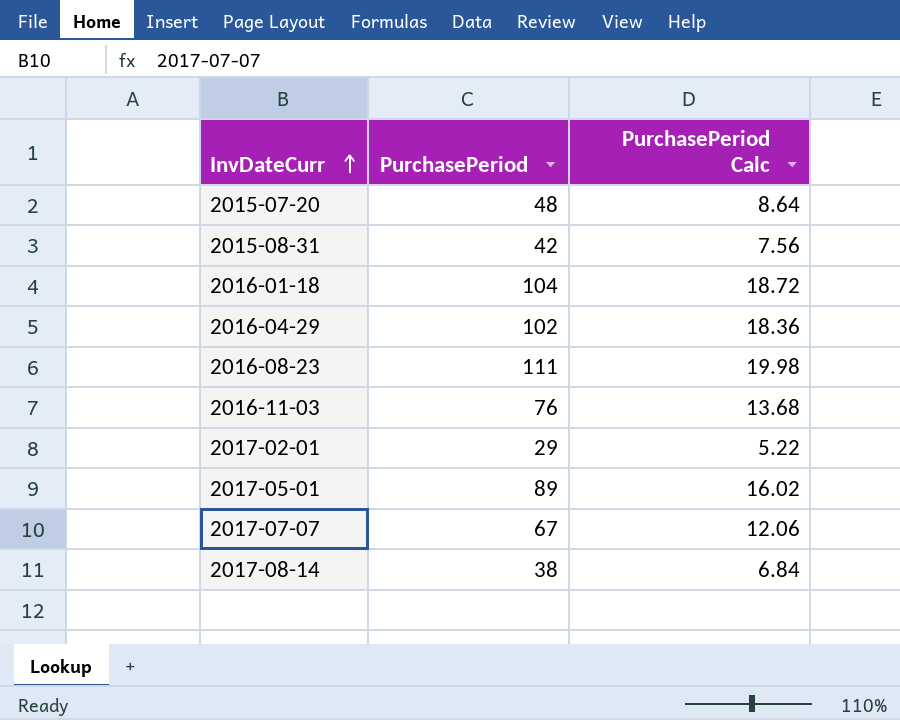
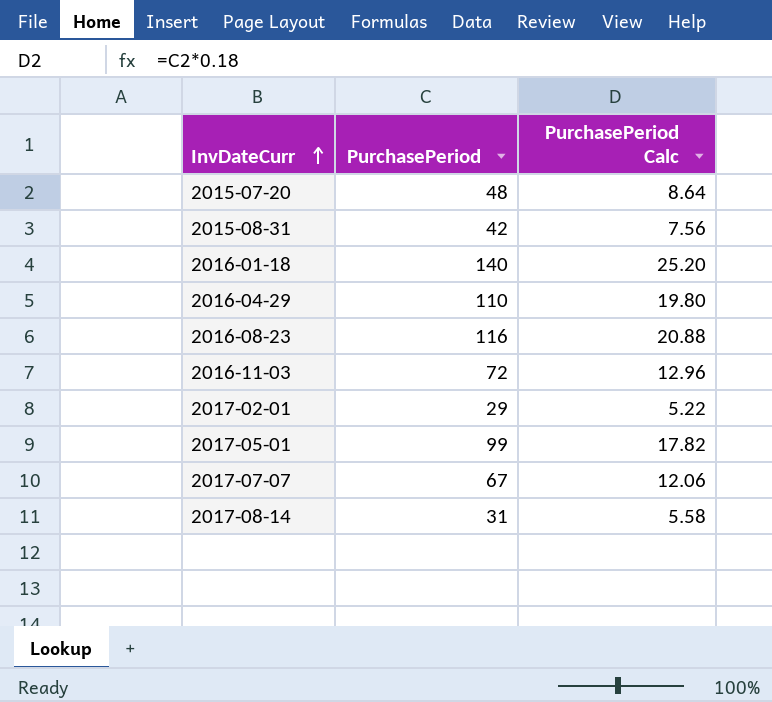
2016-01-18 | PurchasePeriod: 104 -> 140
2016-01-18 | PurchasePeriod Calc: 18.72 -> 25.20
2016-04-29 | PurchasePeriod: 102 -> 110
2016-04-29 | PurchasePeriod Calc: 18.36 -> 19.80
2016-08-23 | PurchasePeriod: 111 -> 116
2016-08-23 | PurchasePeriod Calc: 19.98 -> 20.88
2016-11-03 | PurchasePeriod: 76 -> 72
2016-11-03 | PurchasePeriod Calc: 13.68 -> 12.96
2017-05-01 | PurchasePeriod: 89 -> 99
2017-05-01 | PurchasePeriod Calc: 16.02 -> 17.82
2017-08-14 | PurchasePeriod: 38 -> 31
2017-08-14 | PurchasePeriod Calc: 6.84 -> 5.58

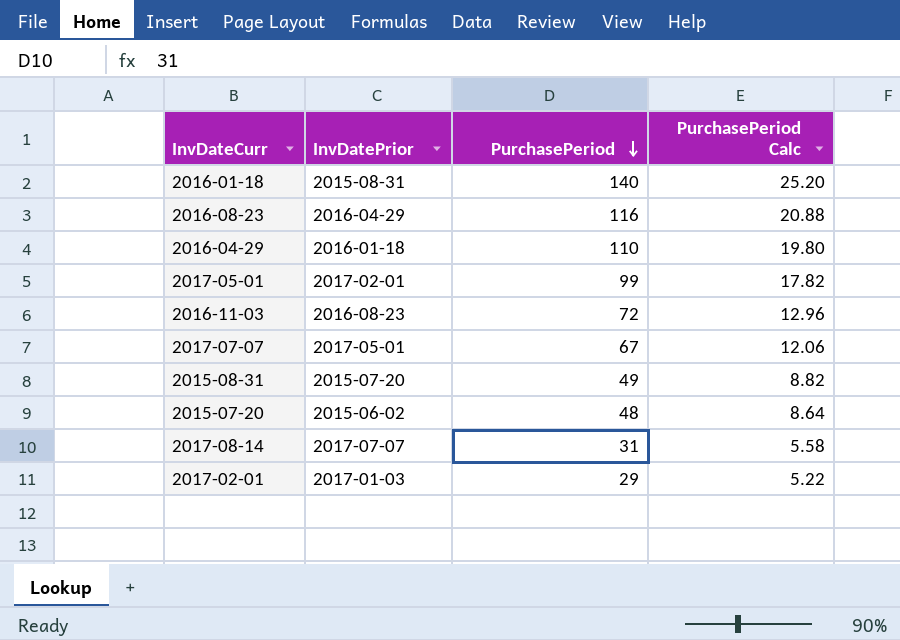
row order: InvDateCurr ascending -> PurchasePeriod descending
column InvDatePrior | position: none -> 2
2015-08-31 | PurchasePeriod: 42 -> 49
2015-08-31 | PurchasePeriod Calc: 7.56 -> 8.82

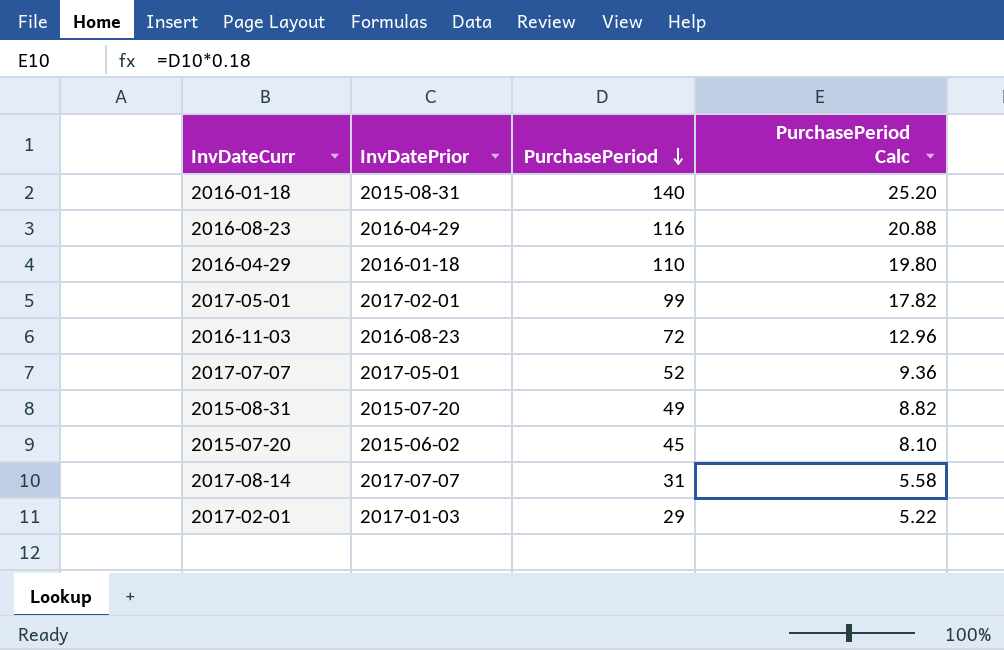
2017-07-07 | PurchasePeriod: 67 -> 52
2017-07-07 | PurchasePeriod Calc: 12.06 -> 9.36
2015-07-20 | PurchasePeriod: 48 -> 45
2015-07-20 | PurchasePeriod Calc: 8.64 -> 8.10

